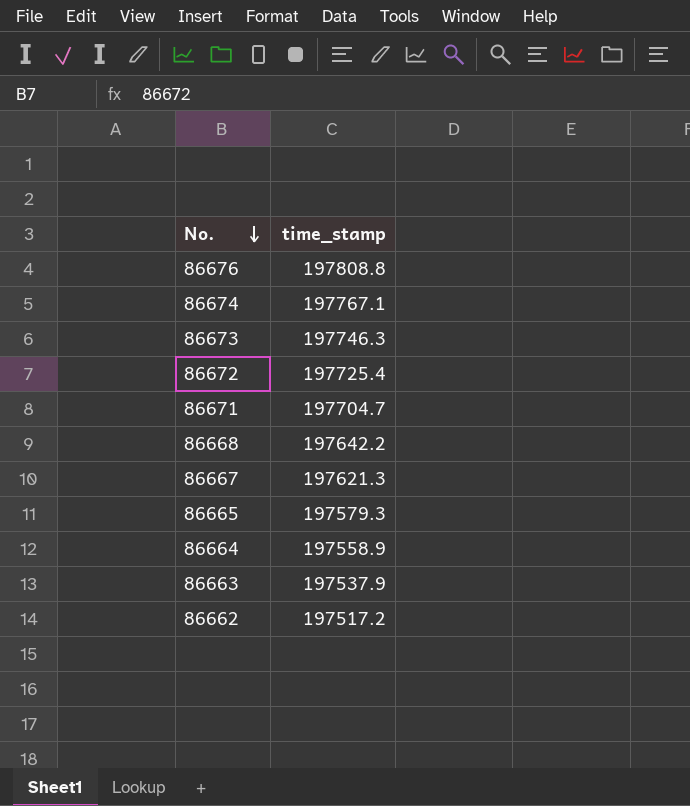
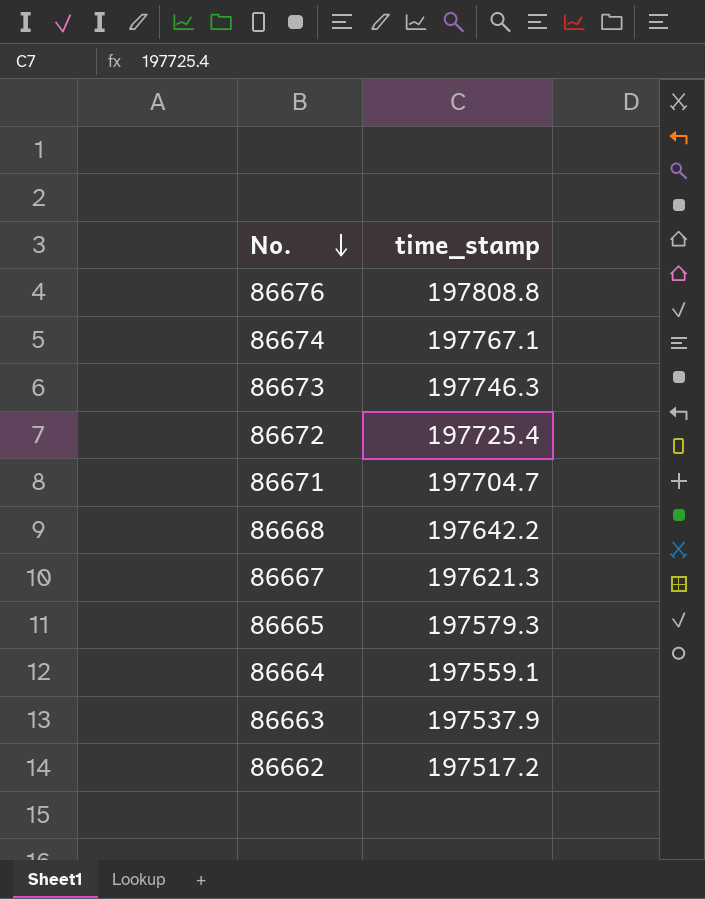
86664 | time_stamp: 197558.9 -> 197559.1

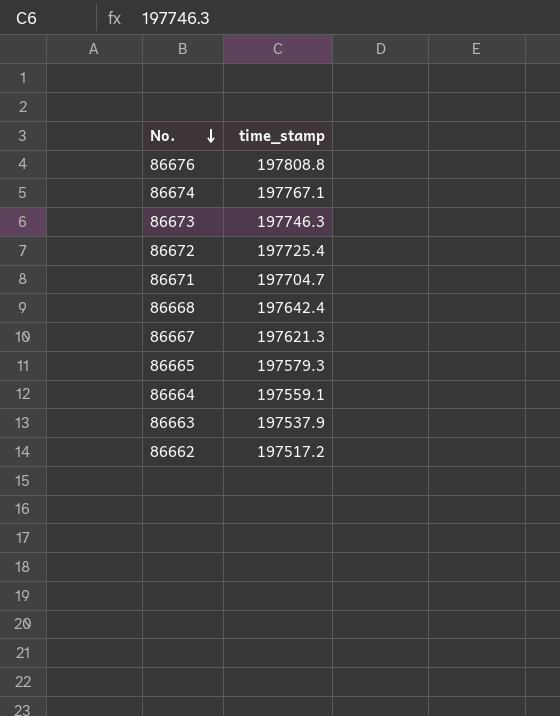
86668 | time_stamp: 197642.2 -> 197642.4

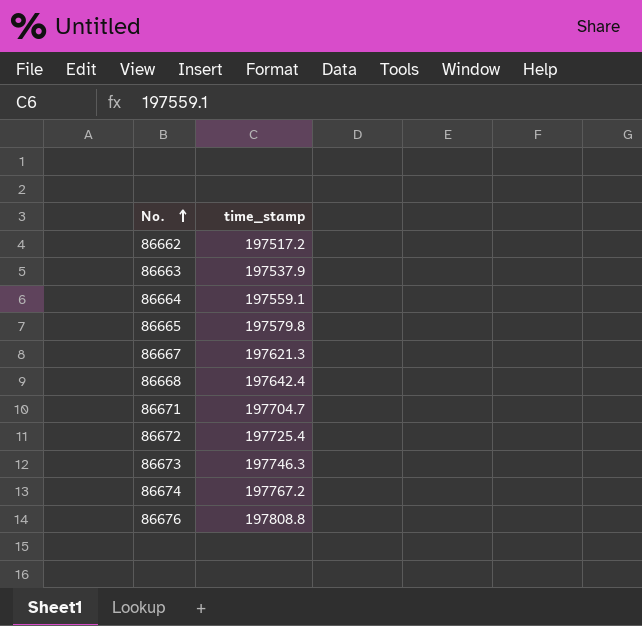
row order: No. descending -> No. ascending
86665 | time_stamp: 197579.3 -> 197579.8
86674 | time_stamp: 197767.1 -> 197767.2

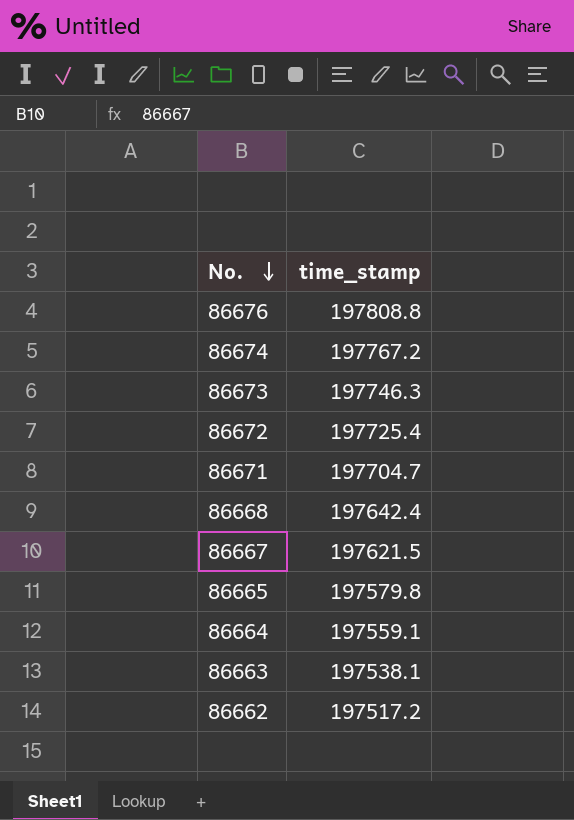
row order: No. ascending -> No. descending
86667 | time_stamp: 197621.3 -> 197621.5
86663 | time_stamp: 197537.9 -> 197538.1

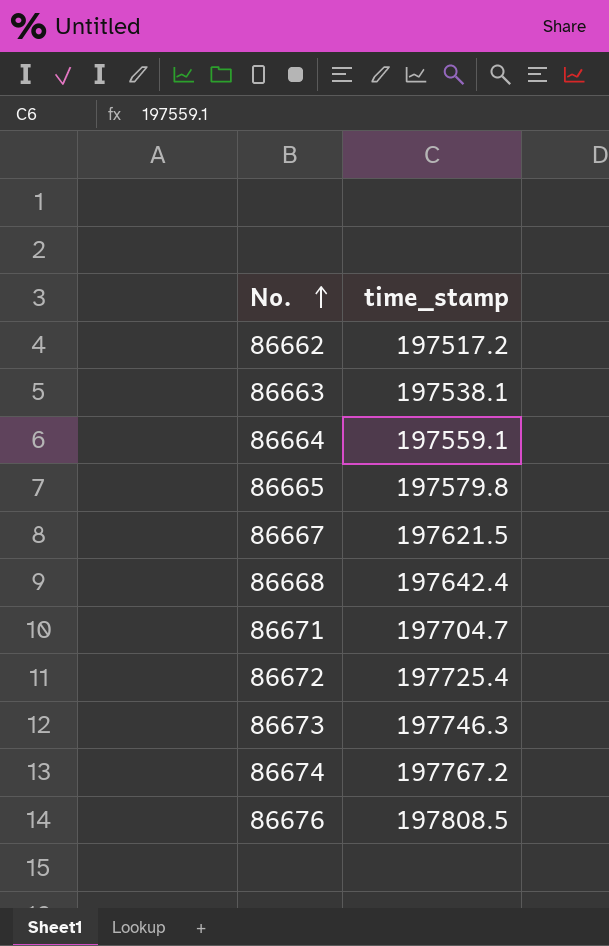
row order: No. descending -> No. ascending
86676 | time_stamp: 197808.8 -> 197808.5

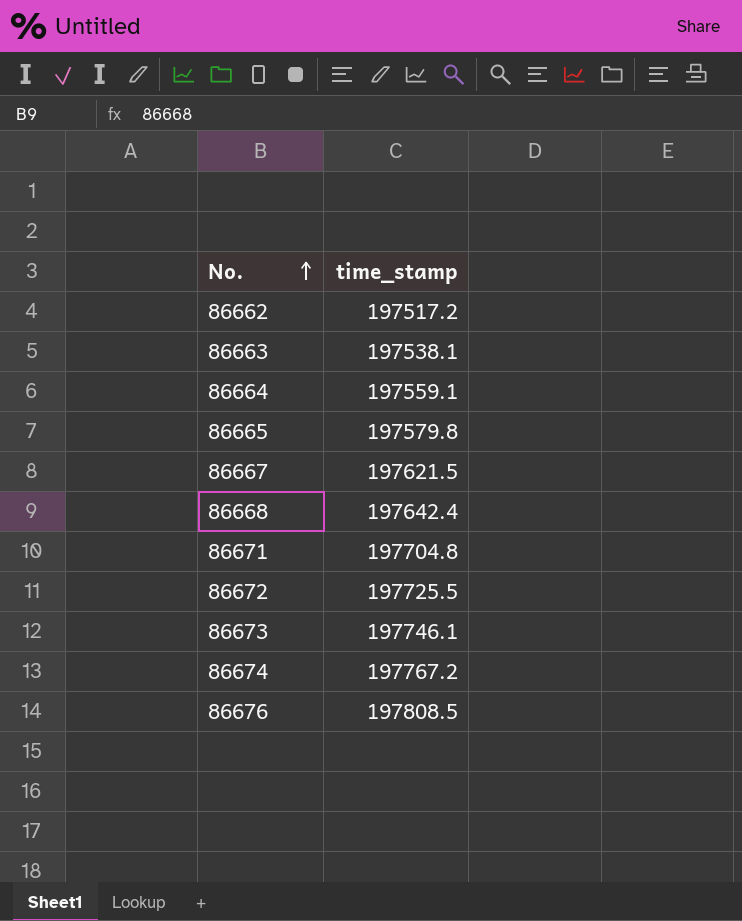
86671 | time_stamp: 197704.7 -> 197704.8
86672 | time_stamp: 197725.4 -> 197725.5
86673 | time_stamp: 197746.3 -> 197746.1

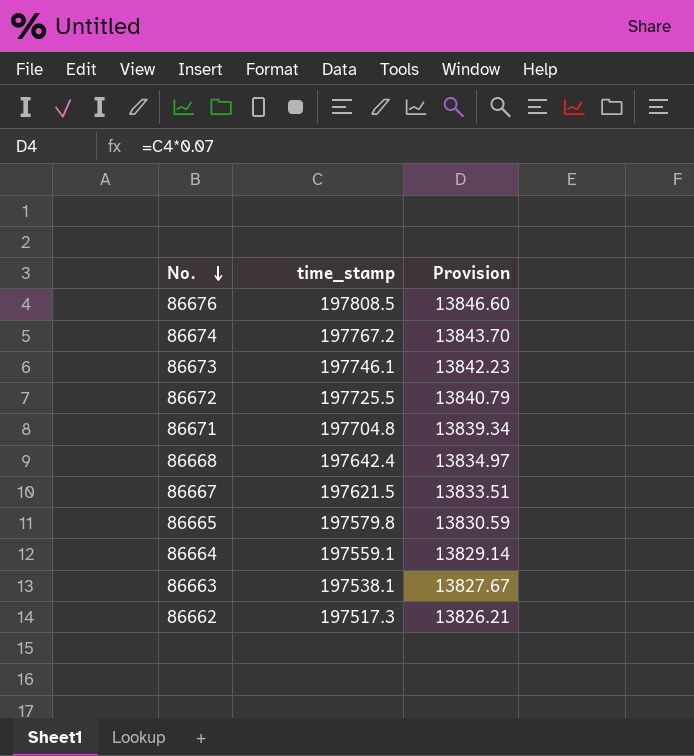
row order: No. ascending -> No. descending
column Provision | formula: none -> [time_stamp] * 0.07
86662 | time_stamp: 197517.2 -> 197517.3

